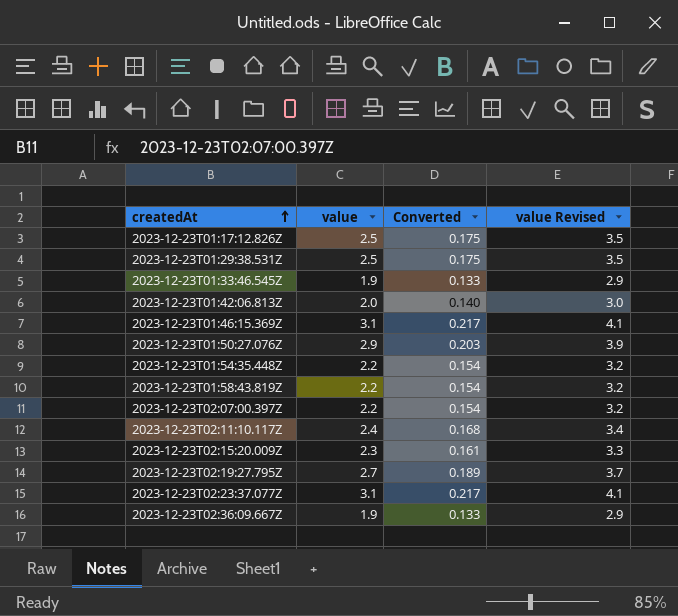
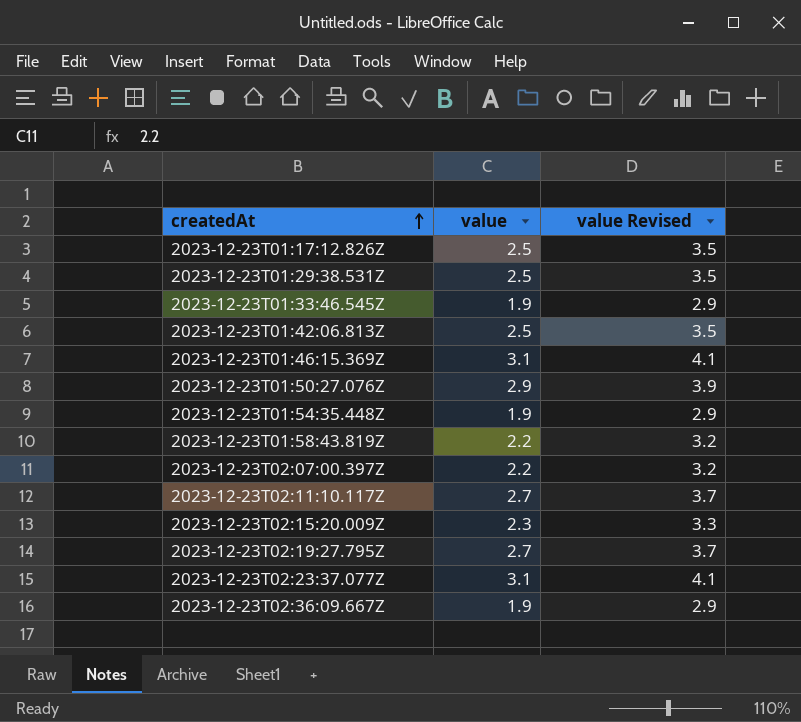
column Converted | formula: [value] * 0.07 -> none
2023-12-23T01:42:06.813Z | value: 2.0 -> 2.5
2023-12-23T01:42:06.813Z | value Revised: 3.0 -> 3.5
2023-12-23T01:54:35.448Z | value: 2.2 -> 1.9
2023-12-23T01:54:35.448Z | value Revised: 3.2 -> 2.9
2023-12-23T02:11:10.117Z | value: 2.4 -> 2.7
2023-12-23T02:11:10.117Z | value Revised: 3.4 -> 3.7

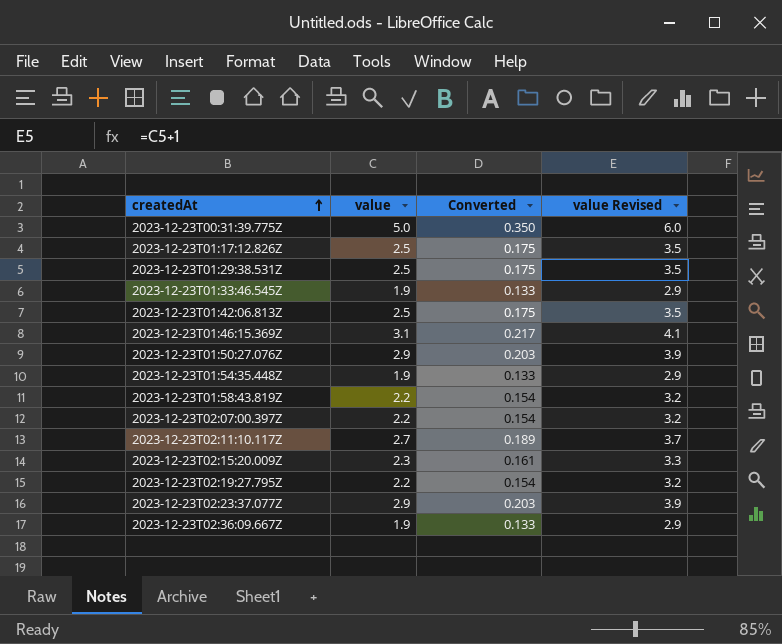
column Converted | formula: none -> [value] * 0.07
row 2023-12-23T00:31:39.775Z: none -> 5.0 | 0.350 | 6.0
2023-12-23T02:19:27.795Z | value: 2.7 -> 2.2
2023-12-23T02:19:27.795Z | value Revised: 3.7 -> 3.2
2023-12-23T02:23:37.077Z | value: 3.1 -> 2.9
2023-12-23T02:23:37.077Z | value Revised: 4.1 -> 3.9

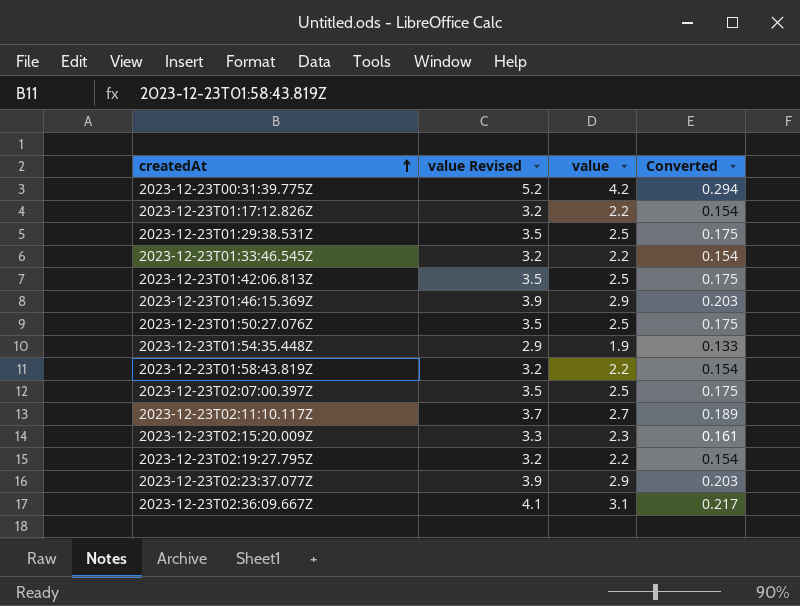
column value Revised | position: 4 -> 2
2023-12-23T00:31:39.775Z | value Revised: 6.0 -> 5.2
2023-12-23T00:31:39.775Z | value: 5.0 -> 4.2
2023-12-23T00:31:39.775Z | Converted: 0.350 -> 0.294
2023-12-23T01:17:12.826Z | value Revised: 3.5 -> 3.2
2023-12-23T01:17:12.826Z | value: 2.5 -> 2.2
2023-12-23T01:17:12.826Z | Converted: 0.175 -> 0.154
2023-12-23T01:33:46.545Z | value Revised: 2.9 -> 3.2
2023-12-23T01:33:46.545Z | value: 1.9 -> 2.2
2023-12-23T01:33:46.545Z | Converted: 0.133 -> 0.154
2023-12-23T01:46:15.369Z | value Revised: 4.1 -> 3.9
2023-12-23T01:46:15.369Z | value: 3.1 -> 2.9
2023-12-23T01:46:15.369Z | Converted: 0.217 -> 0.203
2023-12-23T01:50:27.076Z | value Revised: 3.9 -> 3.5
2023-12-23T01:50:27.076Z | value: 2.9 -> 2.5
2023-12-23T01:50:27.076Z | Converted: 0.203 -> 0.175
2023-12-23T02:07:00.397Z | value Revised: 3.2 -> 3.5
2023-12-23T02:07:00.397Z | value: 2.2 -> 2.5
2023-12-23T02:07:00.397Z | Converted: 0.154 -> 0.175
2023-12-23T02:36:09.667Z | value Revised: 2.9 -> 4.1
2023-12-23T02:36:09.667Z | value: 1.9 -> 3.1
2023-12-23T02:36:09.667Z | Converted: 0.133 -> 0.217

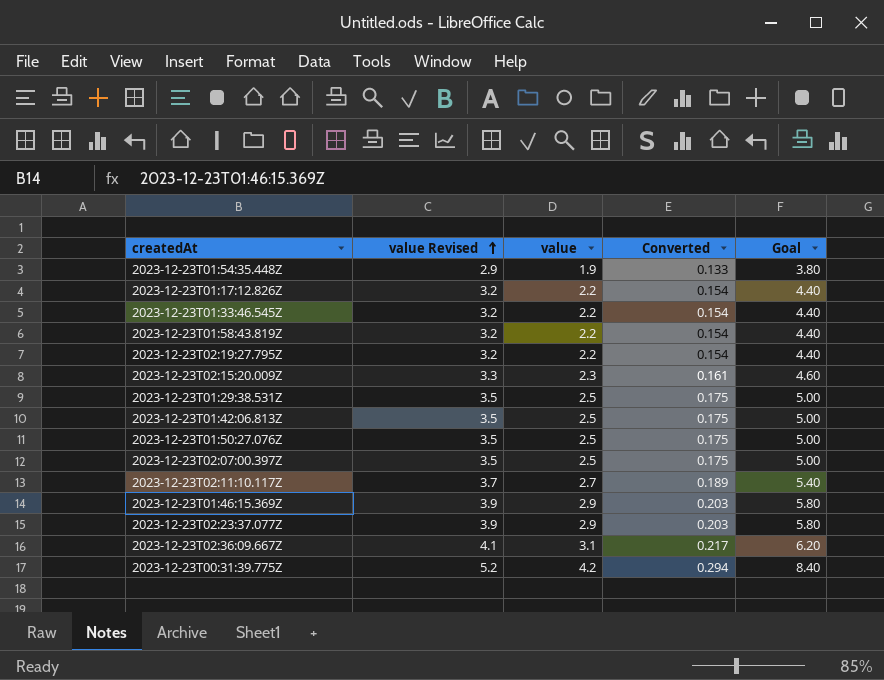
row order: createdAt ascending -> value Revised ascending
column Goal | formula: none -> [value] * 2

